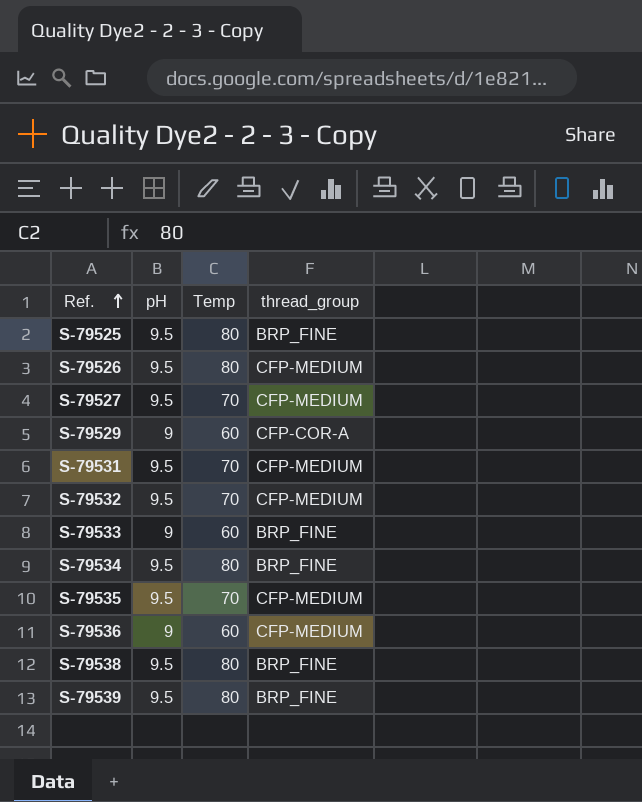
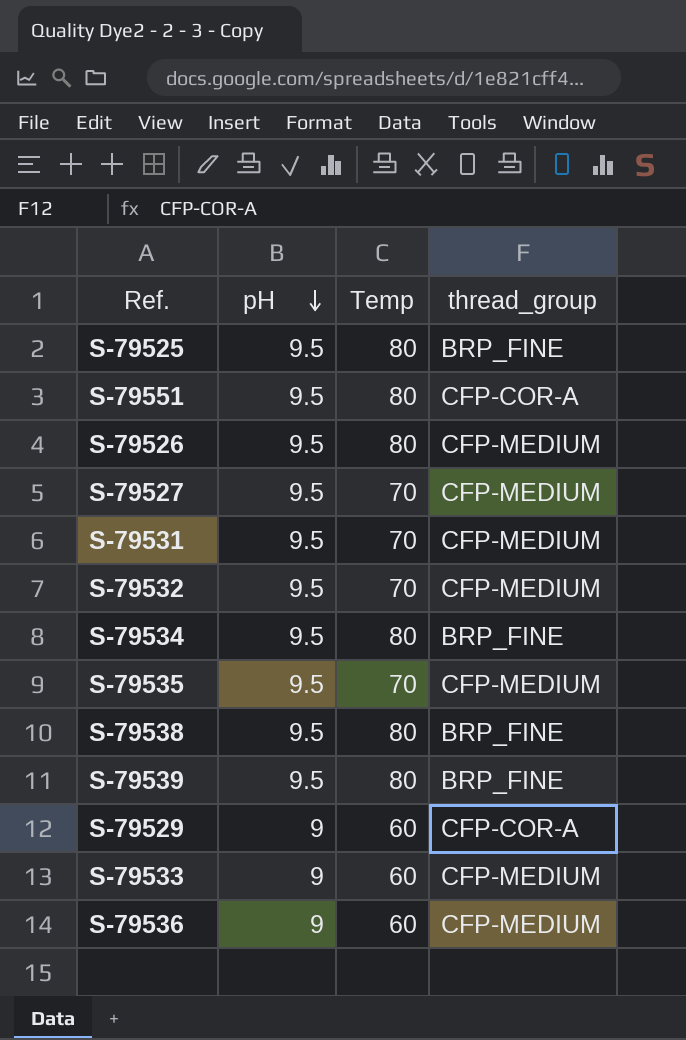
row order: Ref. ascending -> pH descending
row S-79551: none -> 9.5 | 80 | CFP-COR-A
S-79533 | thread_group: BRP_FINE -> CFP-MEDIUM

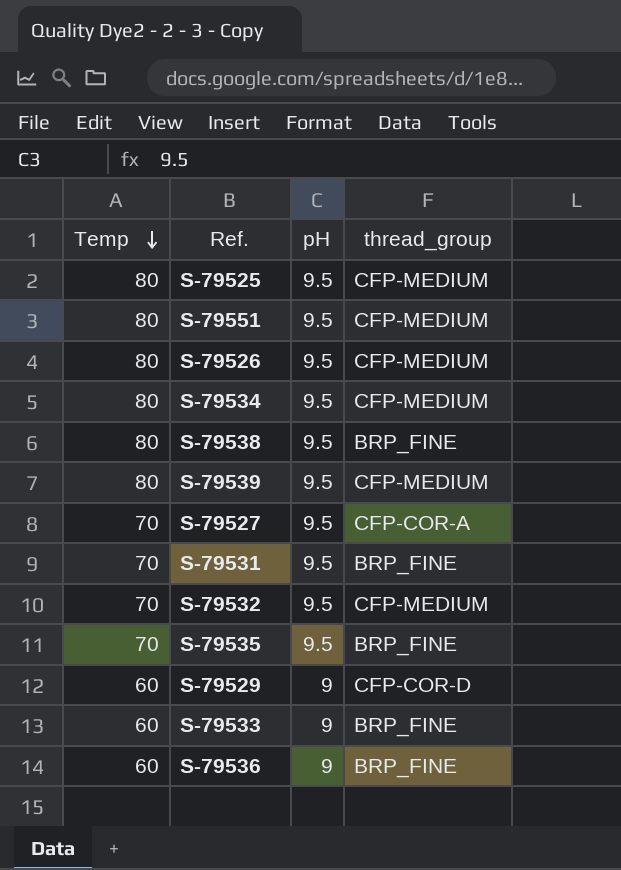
row order: pH descending -> Temp descending
column Temp | position: 3 -> 1
S-79525 | thread_group: BRP_FINE -> CFP-MEDIUM
S-79551 | thread_group: CFP-COR-A -> CFP-MEDIUM
S-79534 | thread_group: BRP_FINE -> CFP-MEDIUM
S-79539 | thread_group: BRP_FINE -> CFP-MEDIUM
S-79527 | thread_group: CFP-MEDIUM -> CFP-COR-A
S-79531 | thread_group: CFP-MEDIUM -> BRP_FINE
S-79535 | thread_group: CFP-MEDIUM -> BRP_FINE
S-79529 | thread_group: CFP-COR-A -> CFP-COR-D
S-79533 | thread_group: CFP-MEDIUM -> BRP_FINE
S-79536 | thread_group: CFP-MEDIUM -> BRP_FINE

